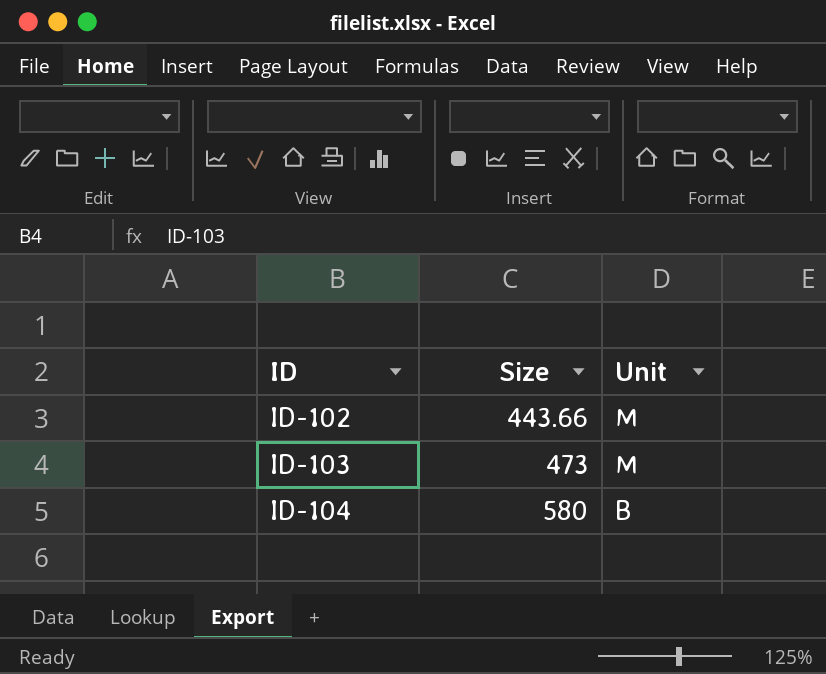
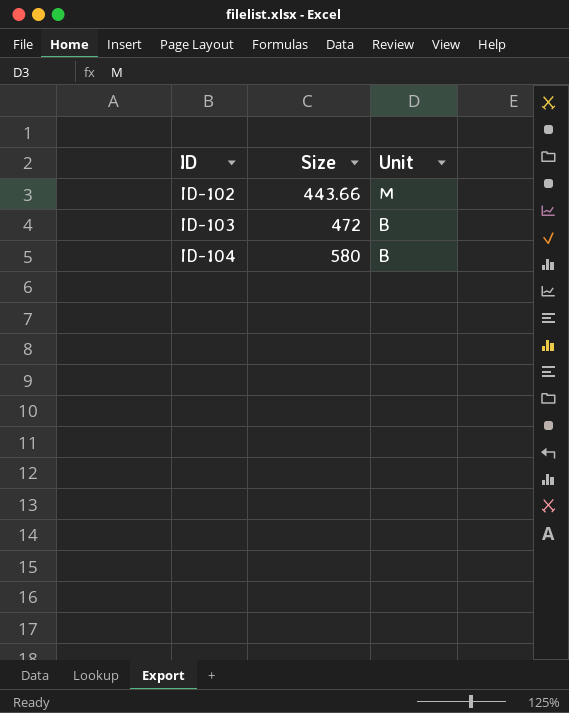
ID-103 | Size: 473 -> 472
ID-103 | Unit: M -> B

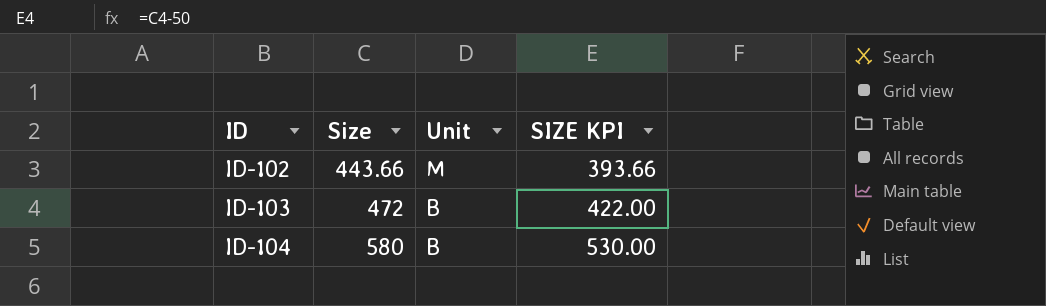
column SIZE KPI | formula: none -> [Size] - 50

